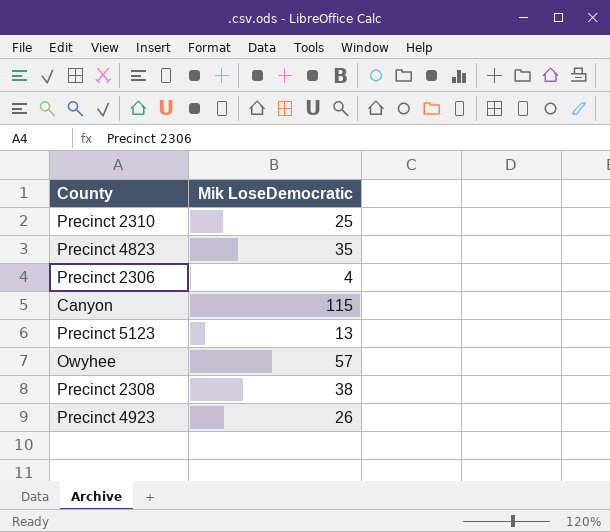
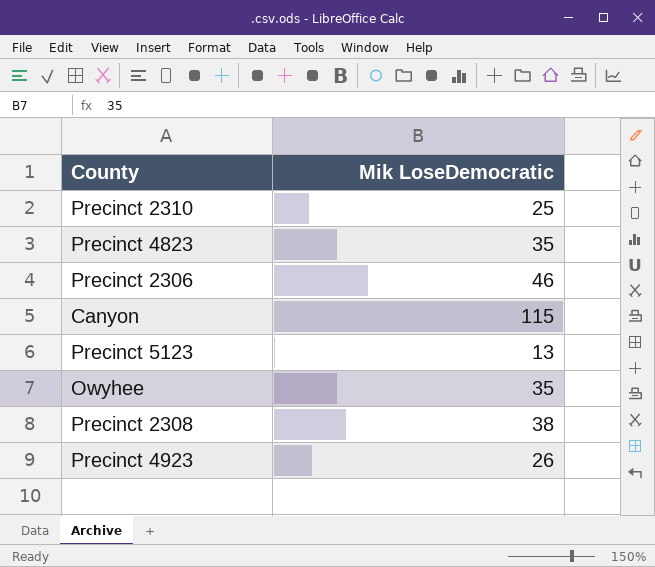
Precinct 2306 | Mik LoseDemocratic: 4 -> 46
Owyhee | Mik LoseDemocratic: 57 -> 35

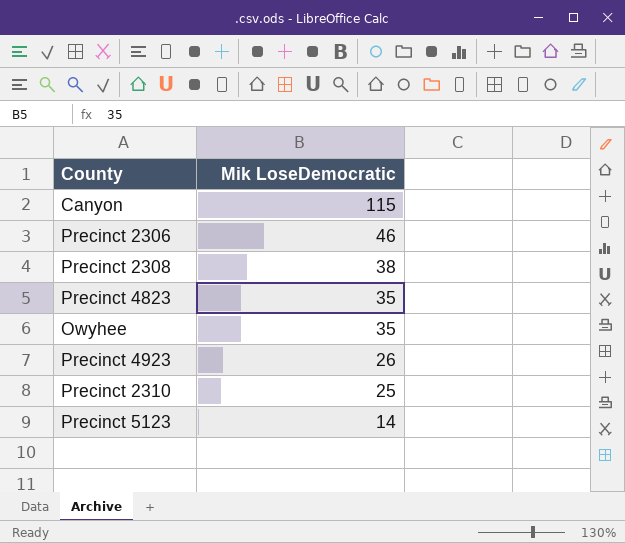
row order: none -> Mik LoseDemocratic descending
Precinct 5123 | Mik LoseDemocratic: 13 -> 14

